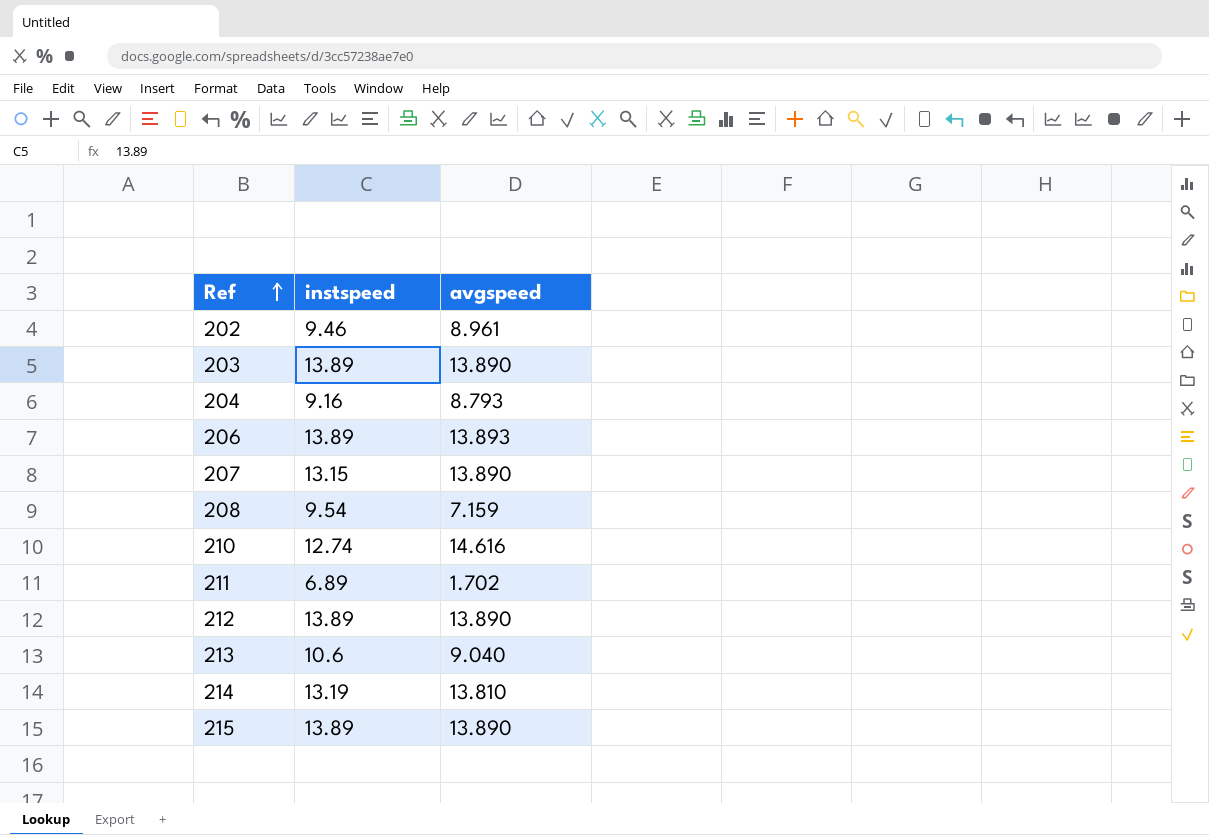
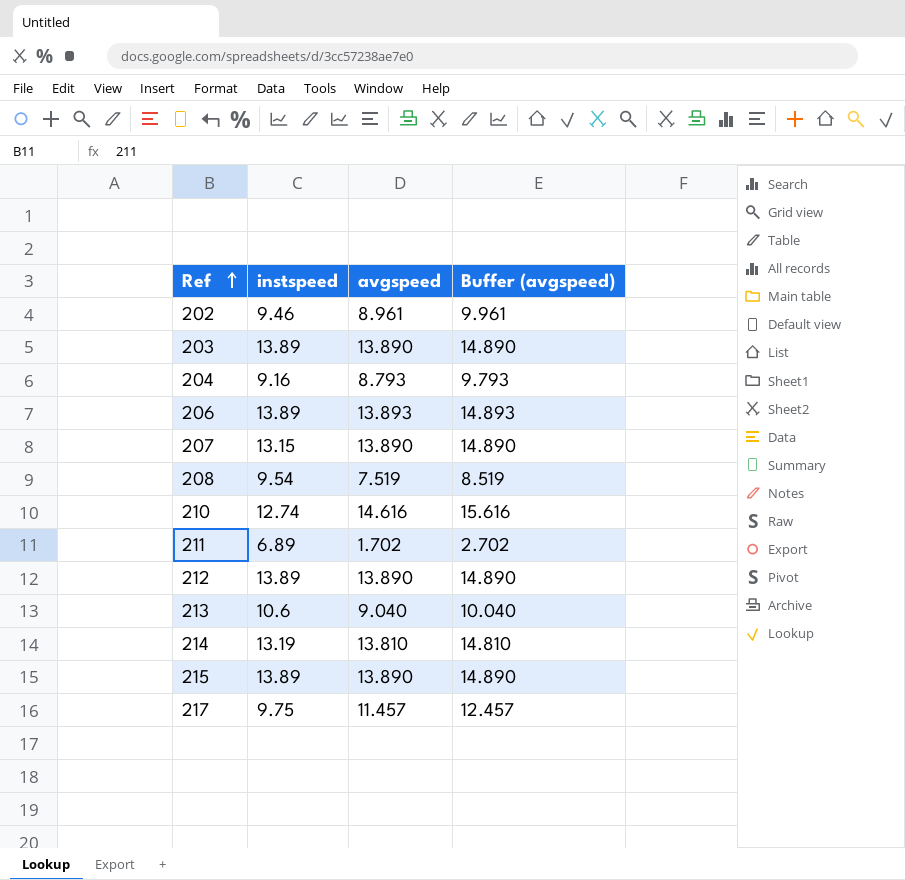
column Buffer (avgspeed) | formula: none -> [avgspeed] + 1
208 | avgspeed: 7.159 -> 7.519
row 217: none -> 9.75 | 11.457 | 12.457

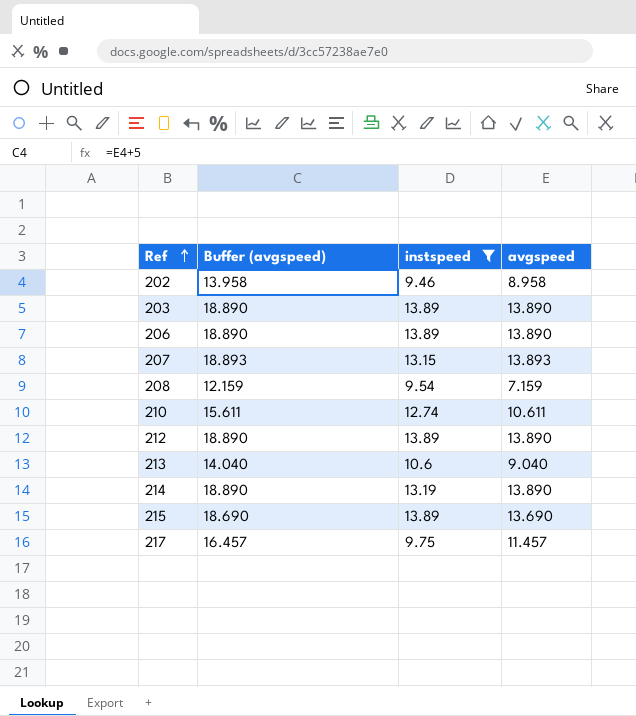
filter: none -> instspeed >= 9.46
column Buffer (avgspeed) | formula: [avgspeed] + 1 -> [avgspeed] + 5
column Buffer (avgspeed) | position: 4 -> 2
202 | avgspeed: 8.961 -> 8.958
206 | avgspeed: 13.893 -> 13.890
207 | avgspeed: 13.890 -> 13.893
208 | avgspeed: 7.519 -> 7.159
210 | avgspeed: 14.616 -> 10.611
214 | avgspeed: 13.810 -> 13.890
215 | avgspeed: 13.890 -> 13.690

